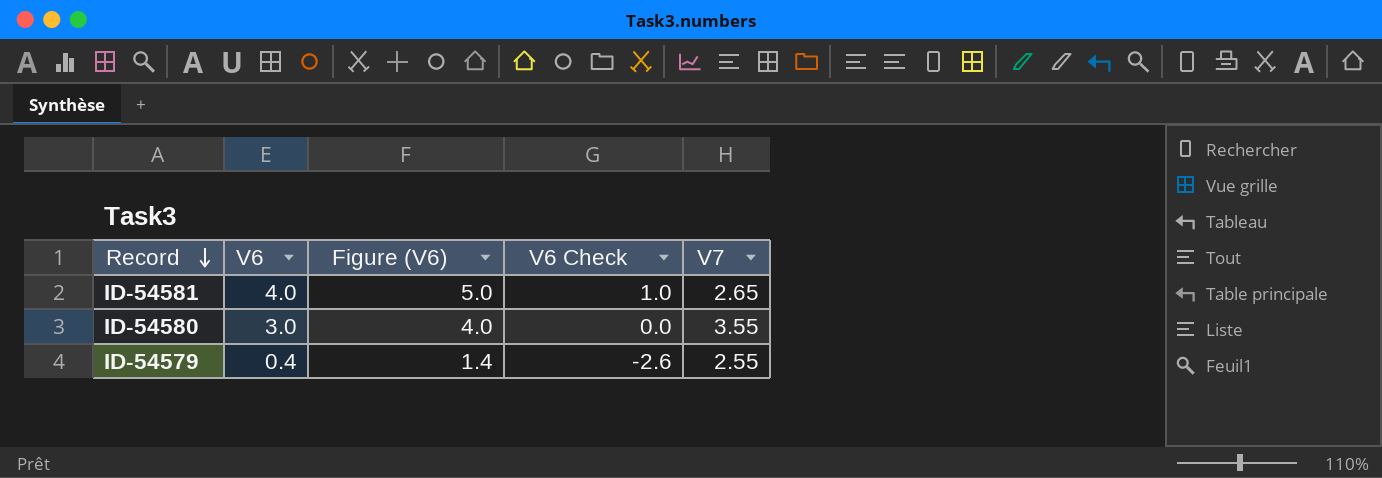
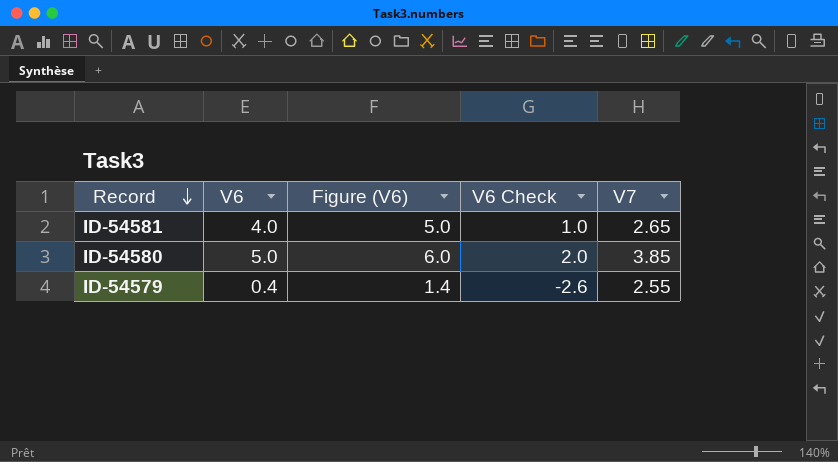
ID-54580 | V6: 3.0 -> 5.0
ID-54580 | Figure (V6): 4.0 -> 6.0
ID-54580 | V6 Check: 0.0 -> 2.0
ID-54580 | V7: 3.55 -> 3.85

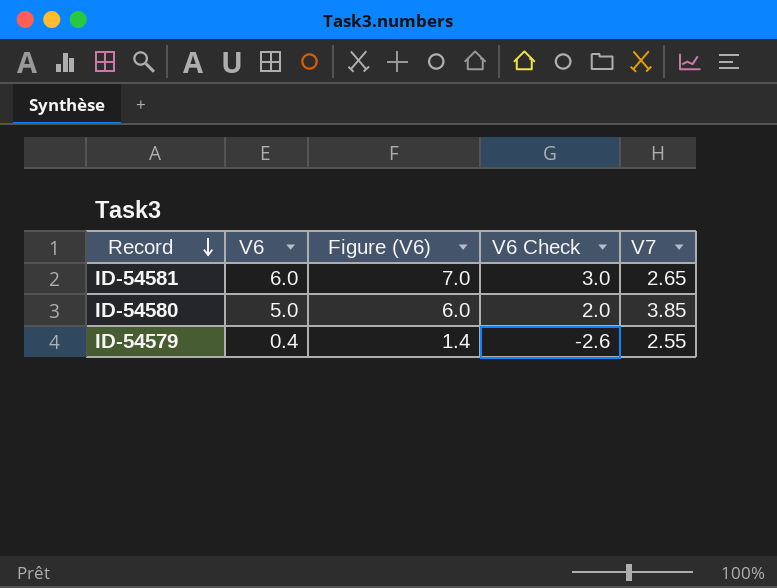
ID-54581 | V6: 4.0 -> 6.0
ID-54581 | Figure (V6): 5.0 -> 7.0
ID-54581 | V6 Check: 1.0 -> 3.0

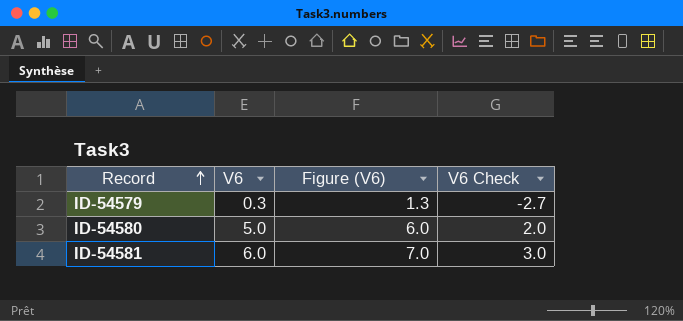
row order: Record descending -> Record ascending
column V7 | position: 5 -> none
ID-54579 | V6: 0.4 -> 0.3
ID-54579 | Figure (V6): 1.4 -> 1.3
ID-54579 | V6 Check: -2.6 -> -2.7

